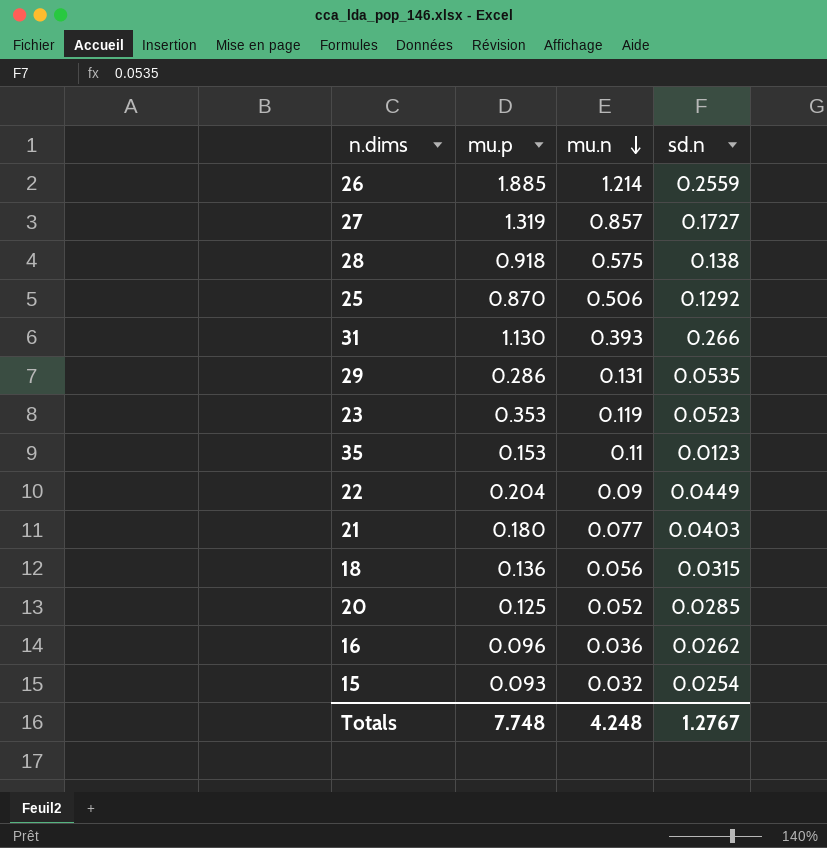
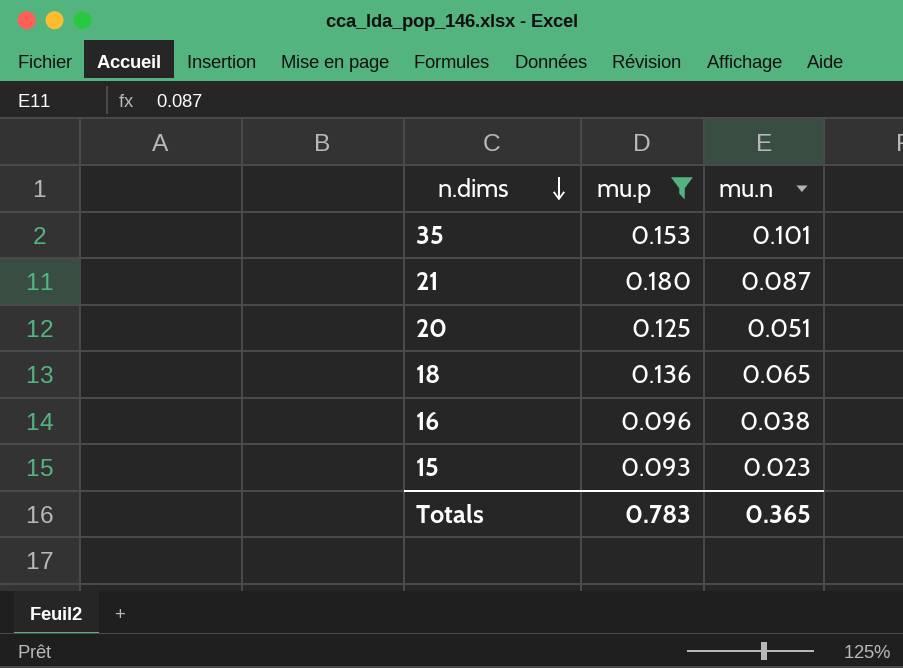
filter: none -> mu.p <= 0.180
row order: mu.n descending -> n.dims descending
column sd.n | position: 4 -> none
35 | mu.n: 0.11 -> 0.101
21 | mu.n: 0.077 -> 0.087
20 | mu.n: 0.052 -> 0.051
18 | mu.n: 0.056 -> 0.065
16 | mu.n: 0.036 -> 0.038
15 | mu.n: 0.032 -> 0.023
Totals | mu.p: 7.748 -> 0.783
Totals | mu.n: 4.248 -> 0.365

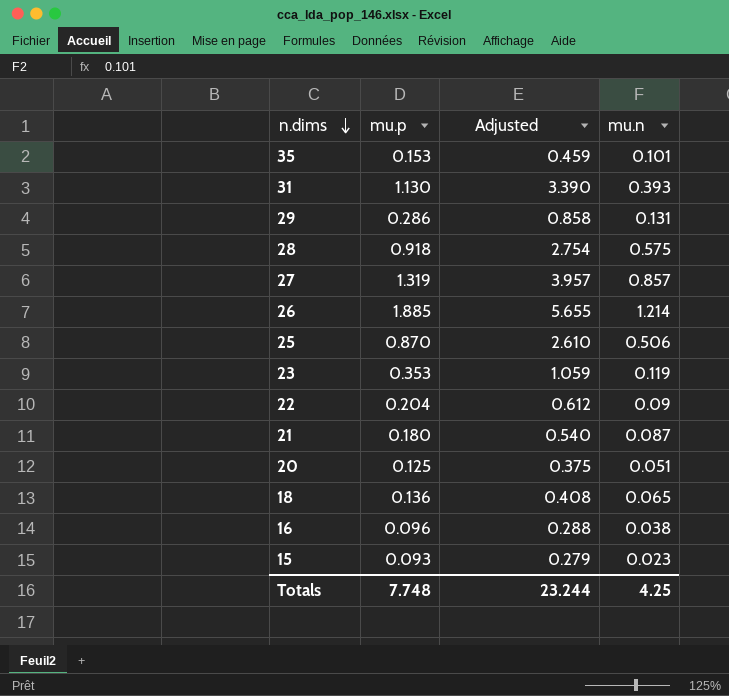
filter: mu.p <= 0.180 -> none
column Adjusted | formula: none -> [mu.p] * 3
Totals | mu.p: 0.783 -> 7.748
Totals | mu.n: 0.365 -> 4.25

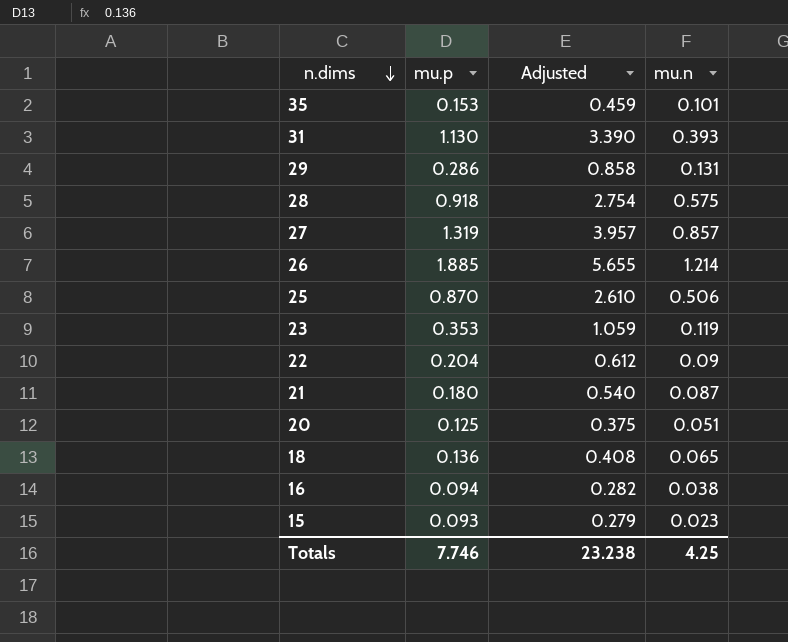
16 | mu.p: 0.096 -> 0.094
16 | Adjusted: 0.288 -> 0.282
Totals | mu.p: 7.748 -> 7.746
Totals | Adjusted: 23.244 -> 23.238

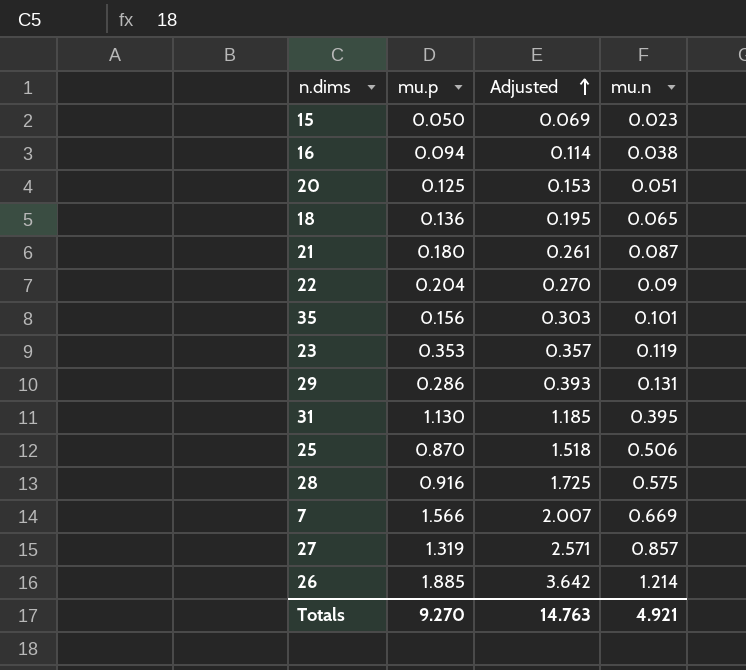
row order: n.dims descending -> Adjusted ascending
column Adjusted | formula: [mu.p] * 3 -> [mu.n] * 3
15 | mu.p: 0.093 -> 0.050
35 | mu.p: 0.153 -> 0.156
31 | mu.n: 0.393 -> 0.395
28 | mu.p: 0.918 -> 0.916
row 7: none -> 1.566 | 2.007 | 0.669
Totals | mu.p: 7.746 -> 9.270
Totals | Adjusted: 23.238 -> 14.763
Totals | mu.n: 4.25 -> 4.921

